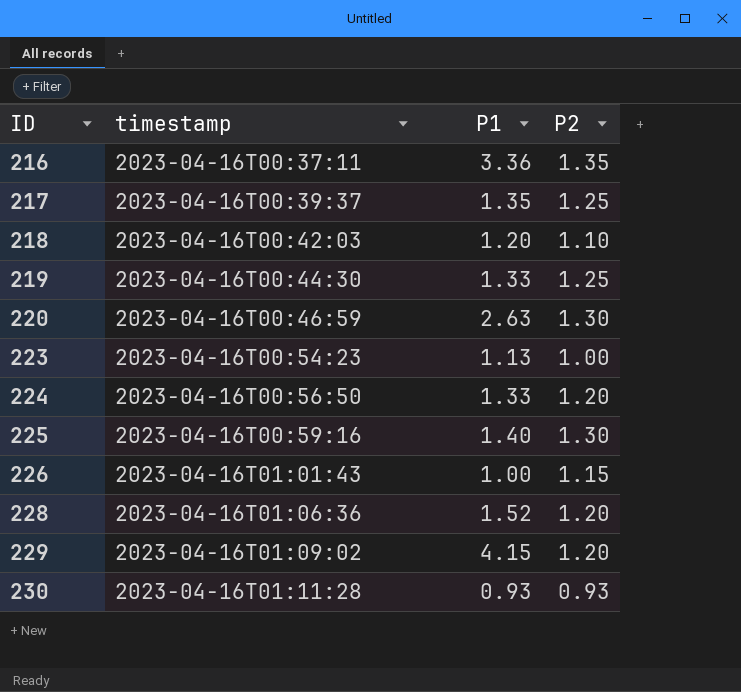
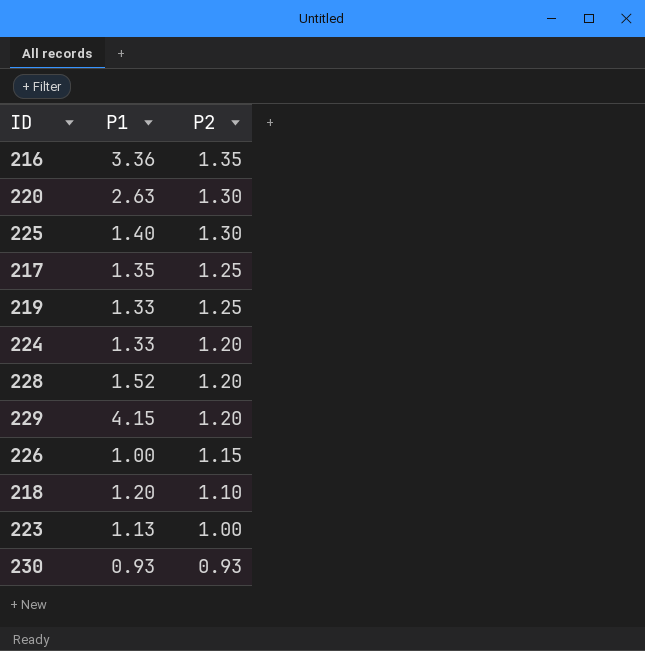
row order: ID ascending -> P2 descending
column timestamp | position: 2 -> none

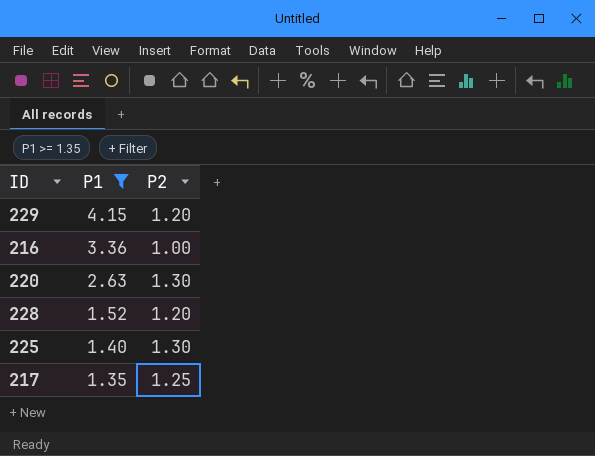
filter: none -> P1 >= 1.35
row order: P2 descending -> P1 descending
216 | P2: 1.35 -> 1.00

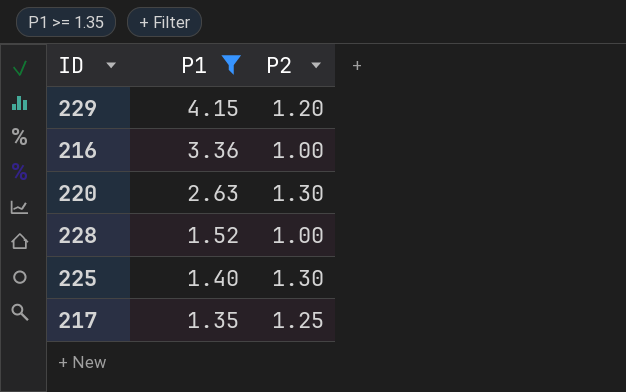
228 | P2: 1.20 -> 1.00

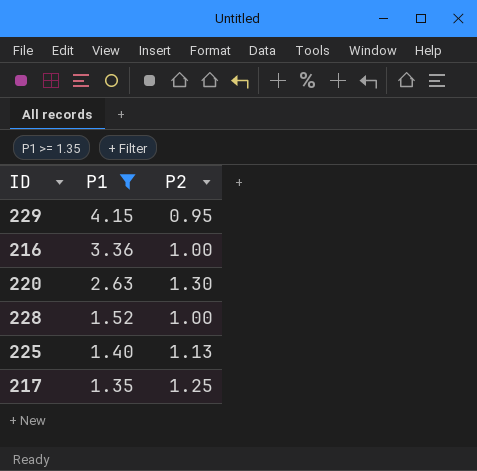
229 | P2: 1.20 -> 0.95
225 | P2: 1.30 -> 1.13

